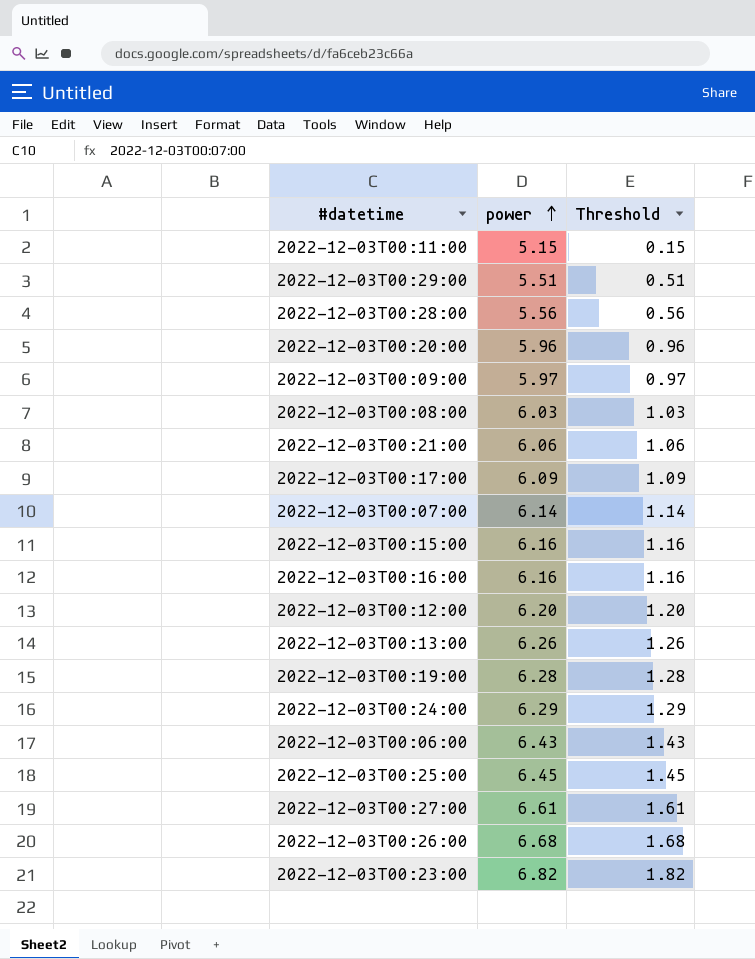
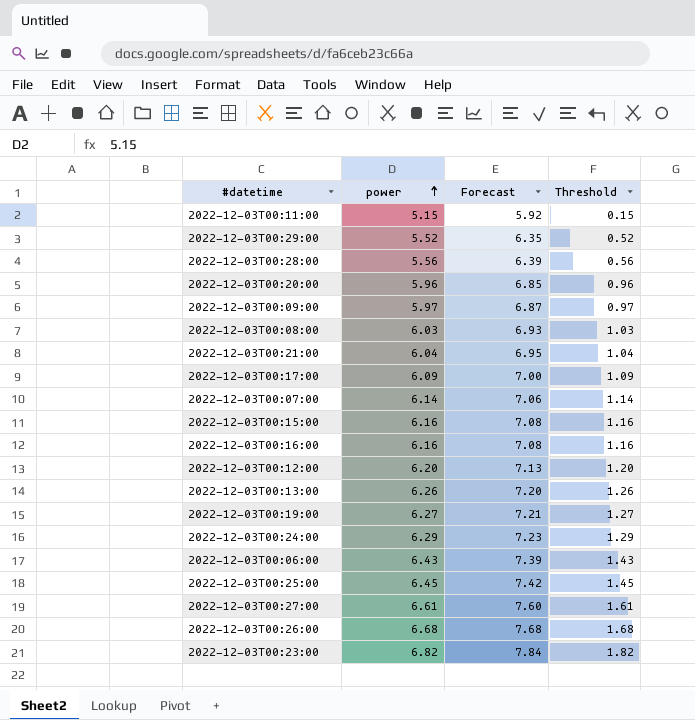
column Forecast | formula: none -> [power] * 1.15
2022-12-03T00:29:00 | power: 5.51 -> 5.52
2022-12-03T00:29:00 | Threshold: 0.51 -> 0.52
2022-12-03T00:21:00 | power: 6.06 -> 6.04
2022-12-03T00:21:00 | Threshold: 1.06 -> 1.04
2022-12-03T00:19:00 | power: 6.28 -> 6.27
2022-12-03T00:19:00 | Threshold: 1.28 -> 1.27

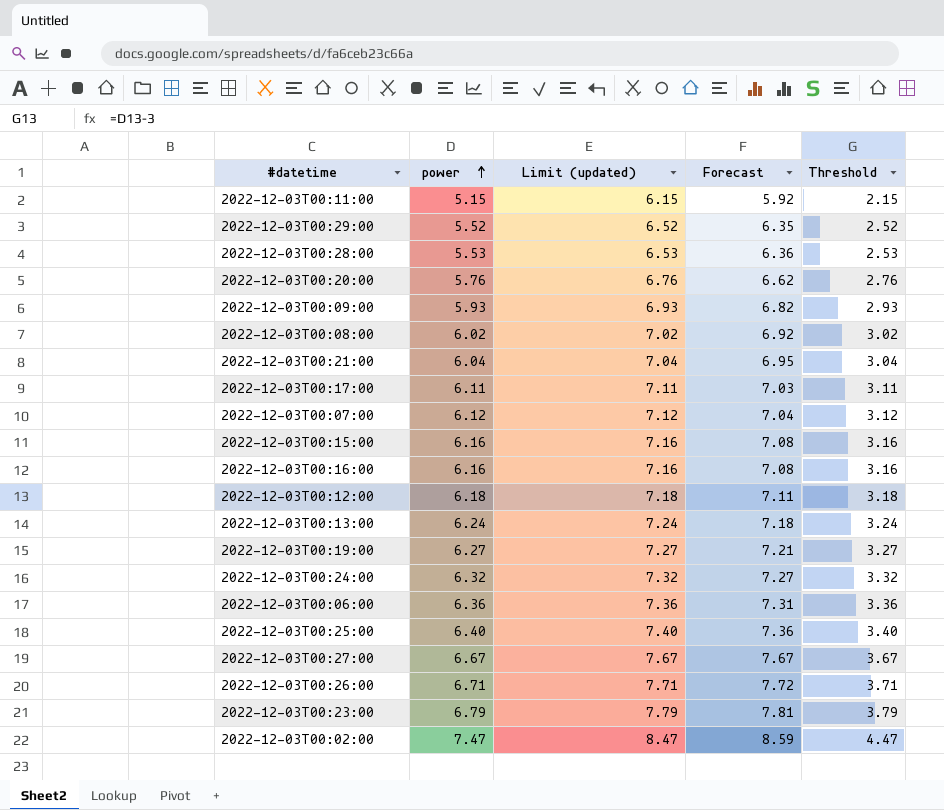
column Limit (updated) | formula: none -> [power] + 1
column Threshold | formula: [power] - 5 -> [power] - 3
2022-12-03T00:28:00 | power: 5.56 -> 5.53
2022-12-03T00:28:00 | Forecast: 6.39 -> 6.36
2022-12-03T00:20:00 | power: 5.96 -> 5.76
2022-12-03T00:20:00 | Forecast: 6.85 -> 6.62
2022-12-03T00:09:00 | power: 5.97 -> 5.93
2022-12-03T00:09:00 | Forecast: 6.87 -> 6.82
2022-12-03T00:08:00 | power: 6.03 -> 6.02
2022-12-03T00:08:00 | Forecast: 6.93 -> 6.92
2022-12-03T00:17:00 | power: 6.09 -> 6.11
2022-12-03T00:17:00 | Forecast: 7.00 -> 7.03
2022-12-03T00:07:00 | power: 6.14 -> 6.12
2022-12-03T00:07:00 | Forecast: 7.06 -> 7.04
2022-12-03T00:12:00 | power: 6.20 -> 6.18
2022-12-03T00:12:00 | Forecast: 7.13 -> 7.11
2022-12-03T00:13:00 | power: 6.26 -> 6.24
2022-12-03T00:13:00 | Forecast: 7.20 -> 7.18
2022-12-03T00:24:00 | power: 6.29 -> 6.32
2022-12-03T00:24:00 | Forecast: 7.23 -> 7.27
2022-12-03T00:06:00 | power: 6.43 -> 6.36
2022-12-03T00:06:00 | Forecast: 7.39 -> 7.31
2022-12-03T00:25:00 | power: 6.45 -> 6.40
2022-12-03T00:25:00 | Forecast: 7.42 -> 7.36
2022-12-03T00:27:00 | power: 6.61 -> 6.67
2022-12-03T00:27:00 | Forecast: 7.60 -> 7.67
2022-12-03T00:26:00 | power: 6.68 -> 6.71
2022-12-03T00:26:00 | Forecast: 7.68 -> 7.72
2022-12-03T00:23:00 | power: 6.82 -> 6.79
2022-12-03T00:23:00 | Forecast: 7.84 -> 7.81
row 2022-12-03T00:02:00: none -> 7.47 | 8.47 | 8.59 | 4.47

